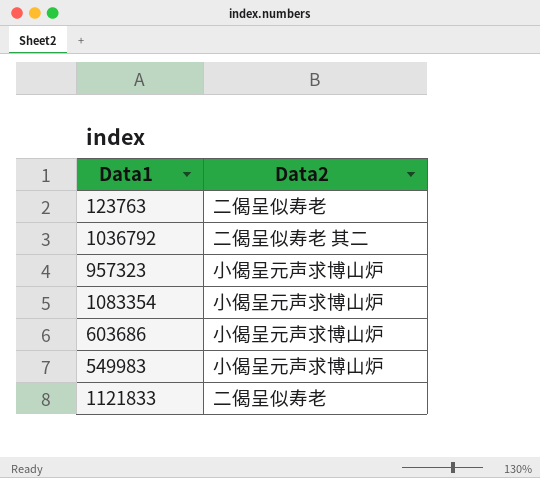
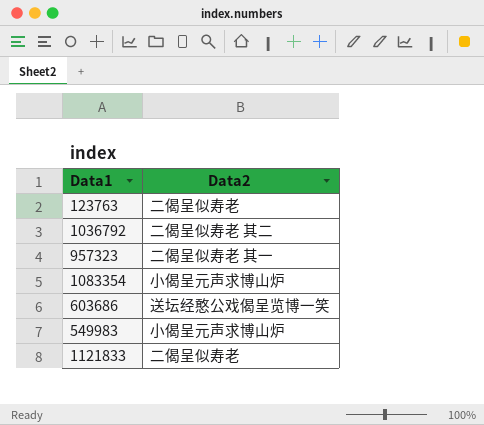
957323 | Data2: 小偈呈元声求博山炉 -> 二偈呈似寿老 其一
603686 | Data2: 小偈呈元声求博山炉 -> 送坛经憨公戏偈呈览博一笑

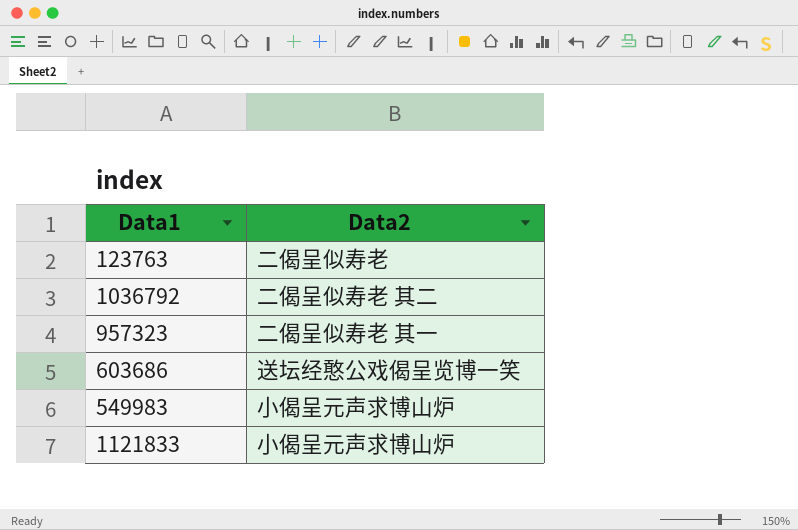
row 1083354: 小偈呈元声求博山炉 -> none
1121833 | Data2: 二偈呈似寿老 -> 小偈呈元声求博山炉

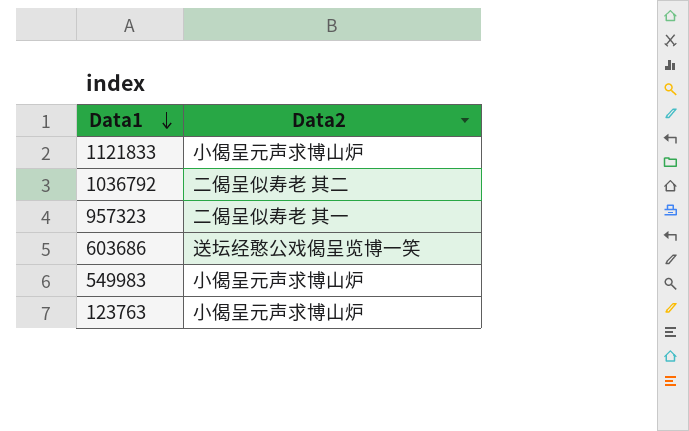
row order: none -> Data1 descending
123763 | Data2: 二偈呈似寿老 -> 小偈呈元声求博山炉

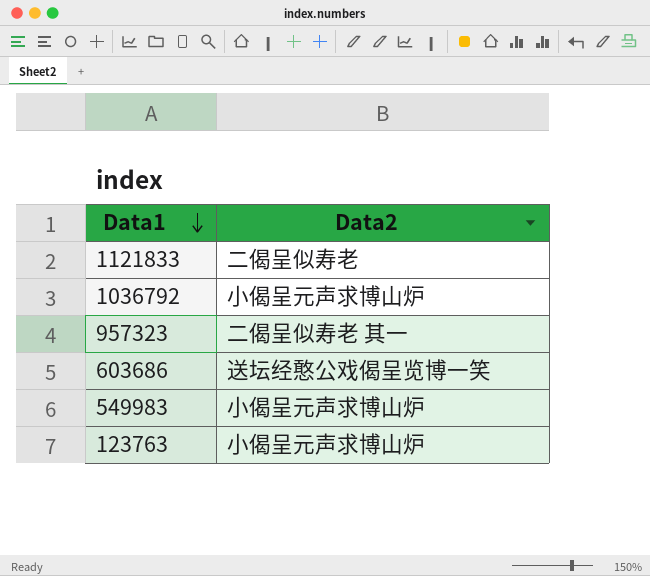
1121833 | Data2: 小偈呈元声求博山炉 -> 二偈呈似寿老
1036792 | Data2: 二偈呈似寿老 其二 -> 小偈呈元声求博山炉

